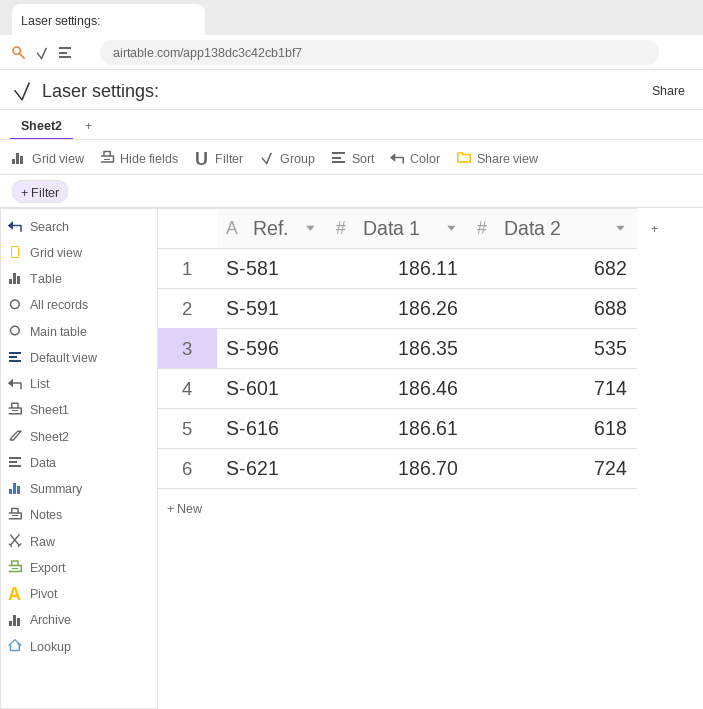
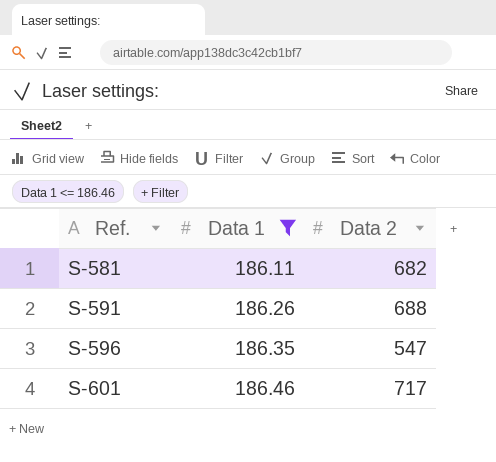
filter: none -> Data 1 <= 186.46
S-596 | Data 2: 535 -> 547
S-601 | Data 2: 714 -> 717

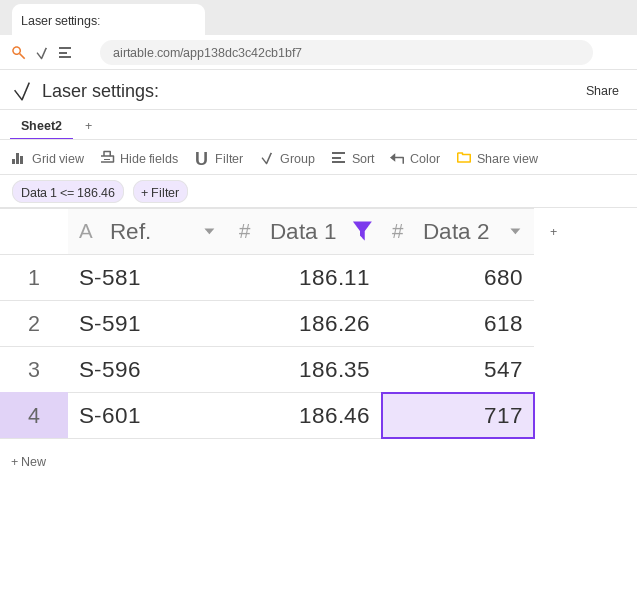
S-581 | Data 2: 682 -> 680
S-591 | Data 2: 688 -> 618

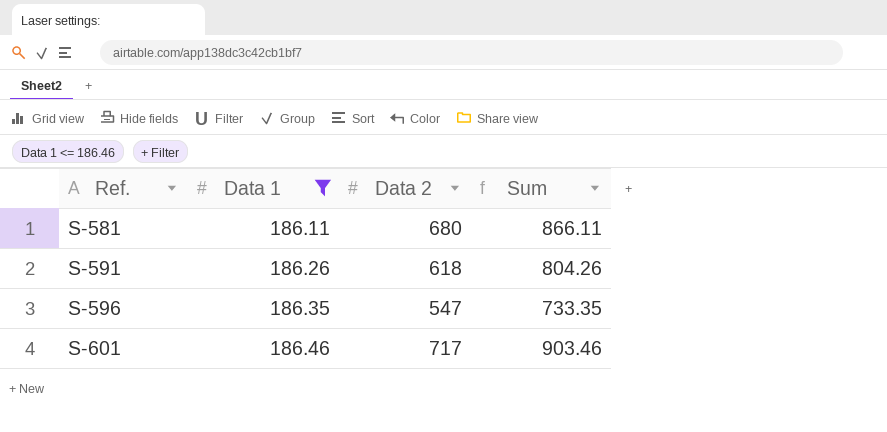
column Sum | formula: none -> [Data 1] + [Data 2]

